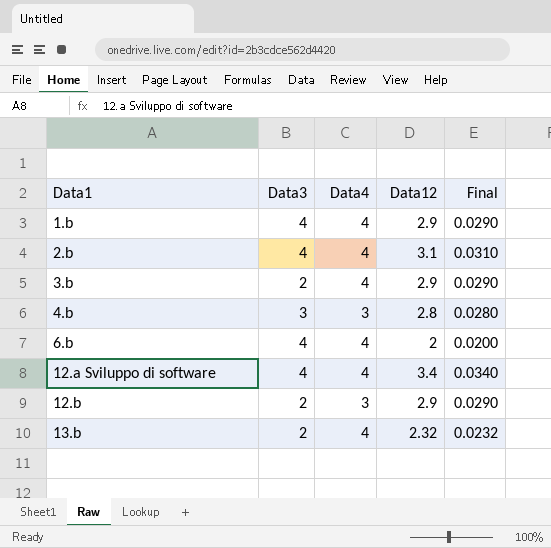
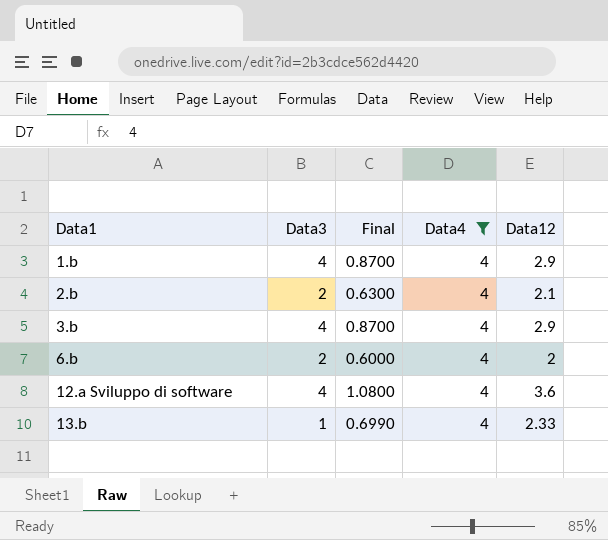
filter: none -> Data4 = 4
column Final | formula: [Data12] * 0.01 -> [Data12] * 0.3
column Final | position: 5 -> 3
2.b | Data3: 4 -> 2
2.b | Data12: 3.1 -> 2.1
3.b | Data3: 2 -> 4
6.b | Data3: 4 -> 2
12.a Sviluppo di software | Data12: 3.4 -> 3.6
13.b | Data3: 2 -> 1
13.b | Data12: 2.32 -> 2.33

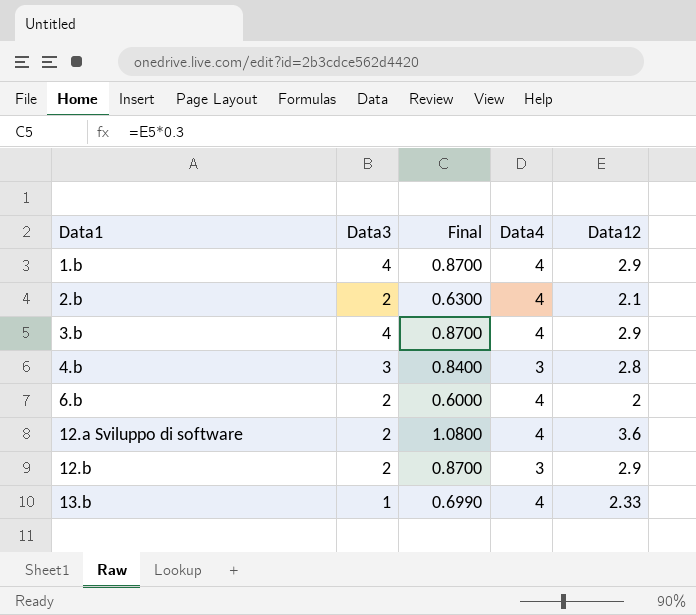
filter: Data4 = 4 -> none
12.a Sviluppo di software | Data3: 4 -> 2

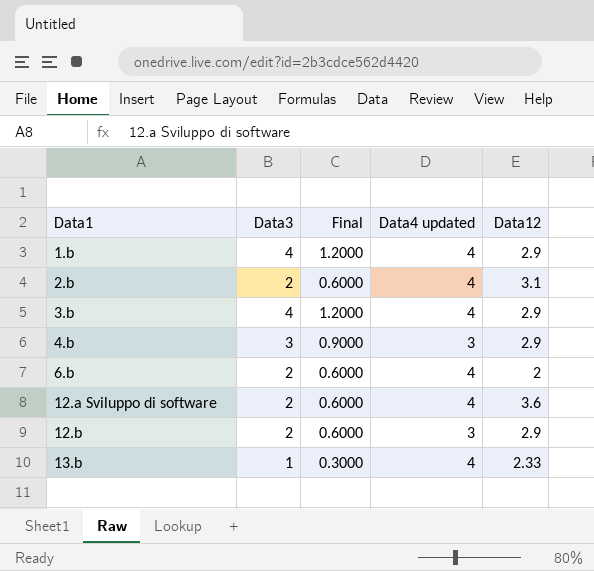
column Final | formula: [Data12] * 0.3 -> [Data3] * 0.3
column name: Data4 -> Data4 updated
2.b | Data12: 2.1 -> 3.1
4.b | Data12: 2.8 -> 2.9

